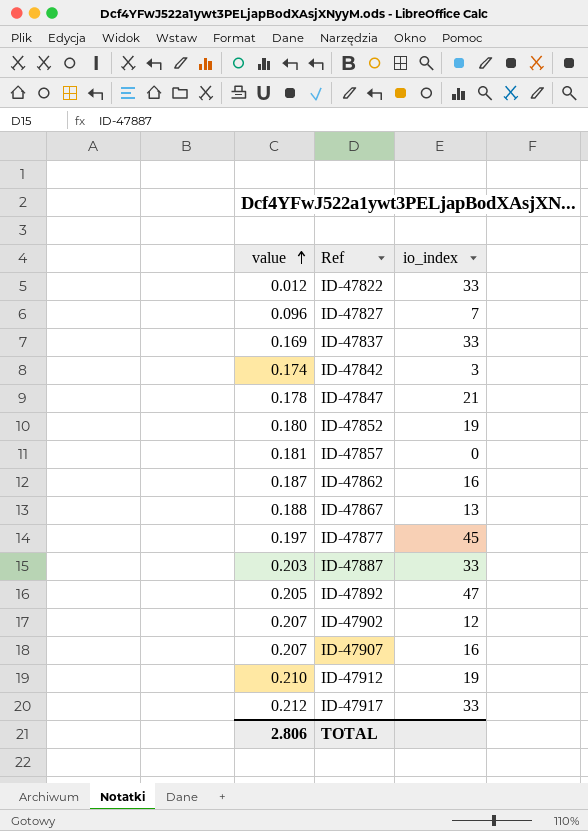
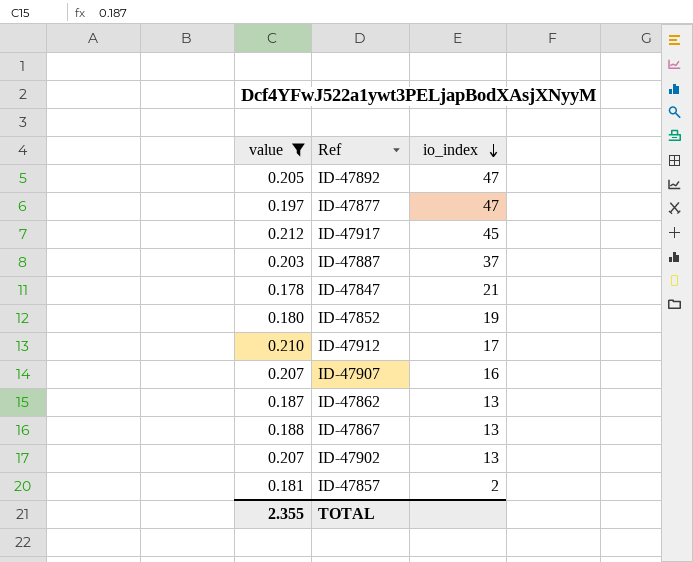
filter: none -> value >= 0.178
row order: value ascending -> io_index descending
ID-47877 | io_index: 45 -> 47
ID-47917 | io_index: 33 -> 45
ID-47887 | io_index: 33 -> 37
ID-47912 | io_index: 19 -> 17
ID-47862 | io_index: 16 -> 13
ID-47902 | io_index: 12 -> 13
ID-47857 | io_index: 0 -> 2
TOTAL | value: 2.806 -> 2.355

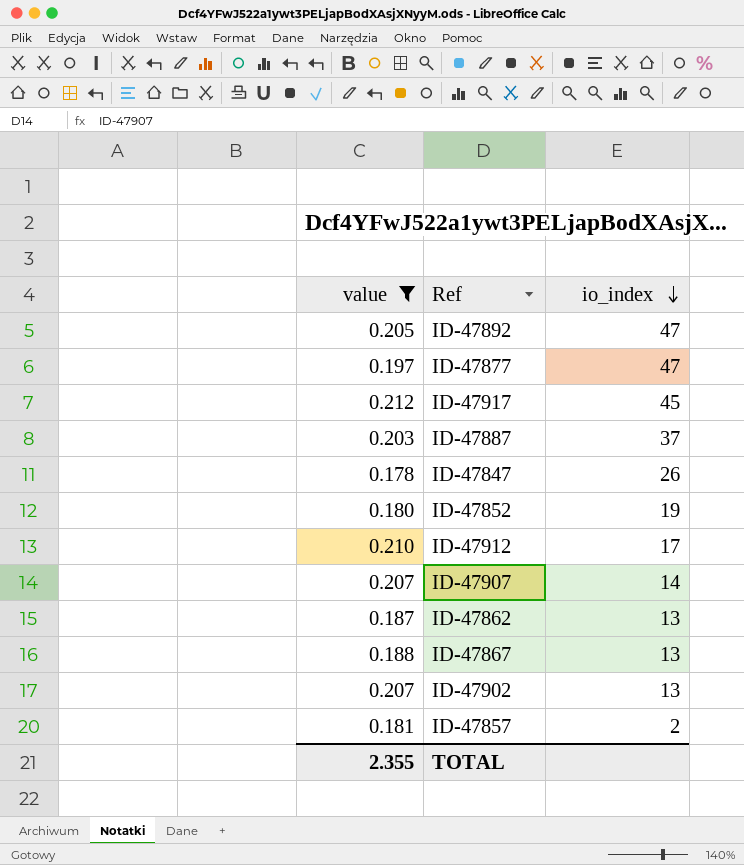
ID-47847 | io_index: 21 -> 26
ID-47907 | io_index: 16 -> 14

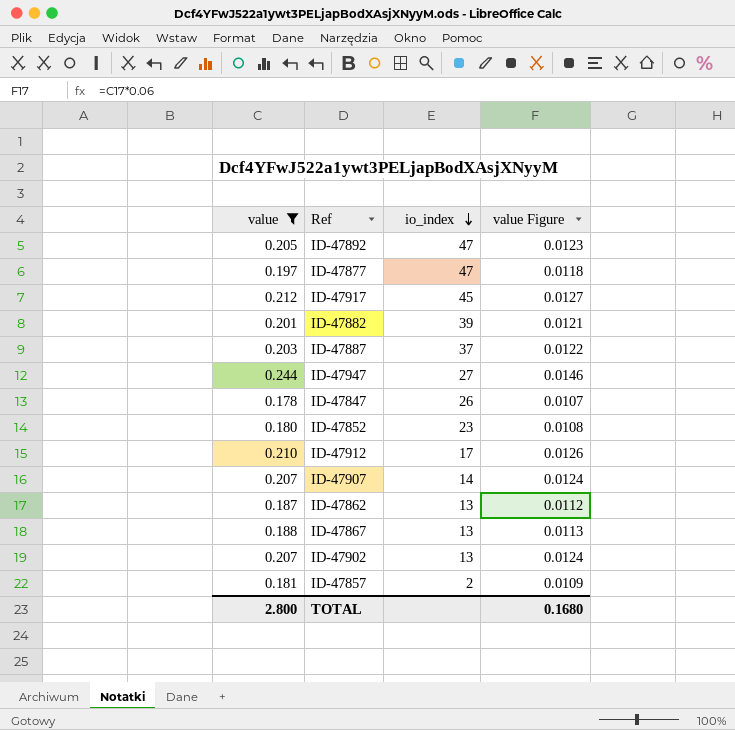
column value Figure | formula: none -> [value] * 0.06
row ID-47882: none -> 0.201 | 39 | 0.0121
row ID-47947: none -> 0.244 | 27 | 0.0146
ID-47852 | io_index: 19 -> 23
TOTAL | value: 2.355 -> 2.800

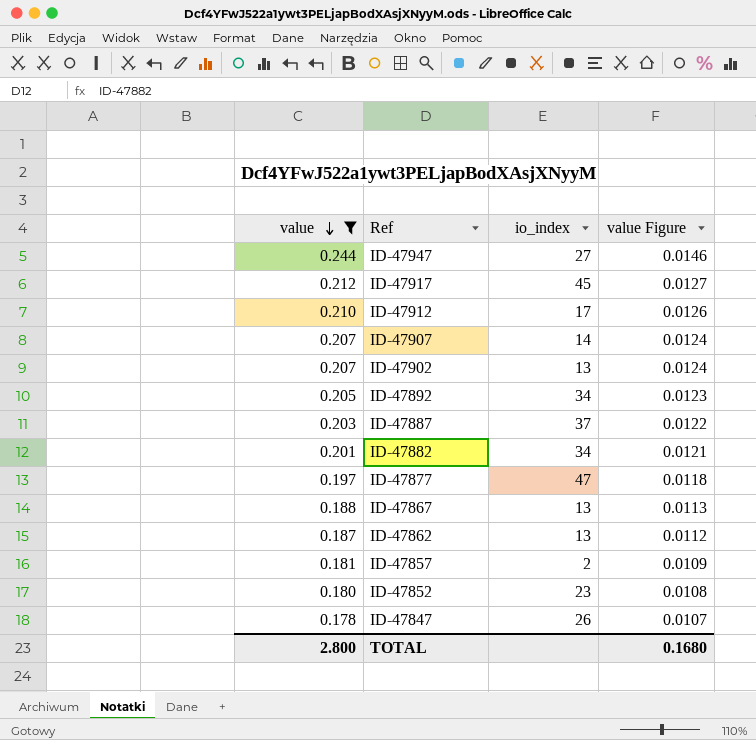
row order: io_index descending -> value descending
ID-47892 | io_index: 47 -> 34
ID-47882 | io_index: 39 -> 34

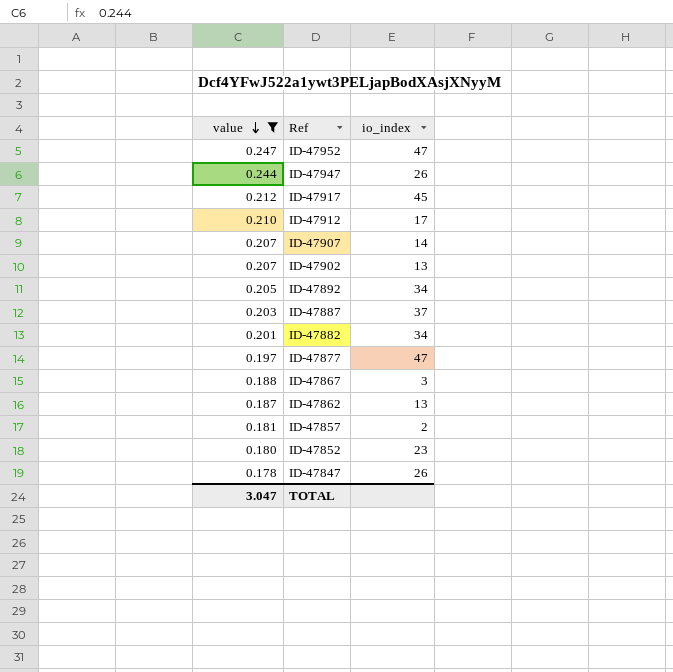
column value Figure | formula: [value] * 0.06 -> none
row ID-47952: none -> 0.247 | 47
ID-47947 | io_index: 27 -> 26
ID-47867 | io_index: 13 -> 3
TOTAL | value: 2.800 -> 3.047

